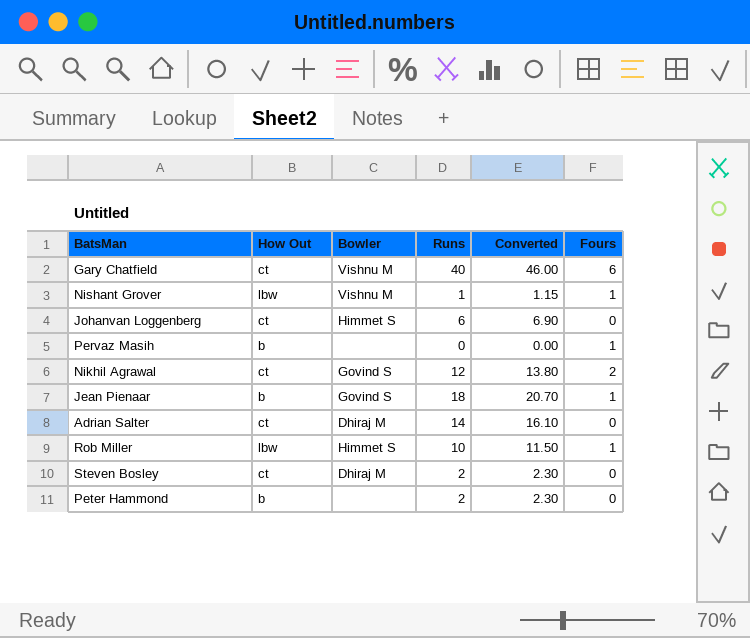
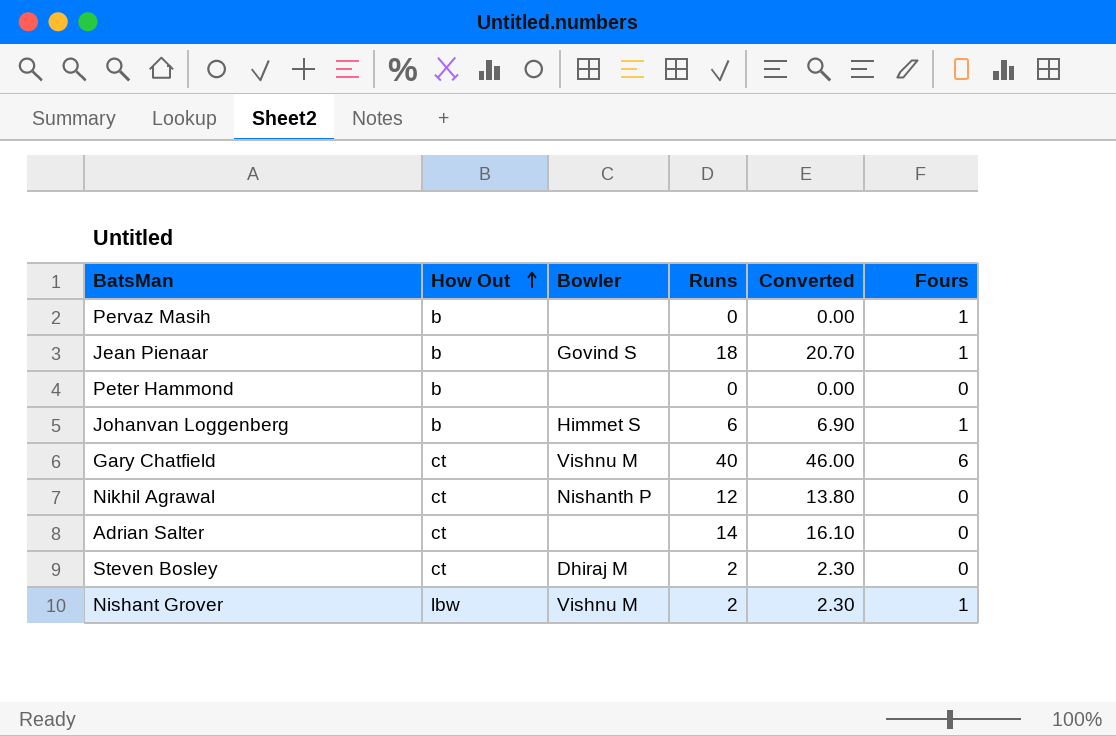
row order: none -> How Out ascending
row Rob Miller: lbw | Himmet S | 10 | 11.50 | 1 -> none
Peter Hammond | Runs: 2 -> 0
Peter Hammond | Converted: 2.30 -> 0.00
Johanvan Loggenberg | How Out: ct -> b
Johanvan Loggenberg | Fours: 0 -> 1
Nikhil Agrawal | Bowler: Govind S -> Nishanth P
Nikhil Agrawal | Fours: 2 -> 0
Adrian Salter | Bowler: Dhiraj M -> none
Nishant Grover | Runs: 1 -> 2
Nishant Grover | Converted: 1.15 -> 2.30

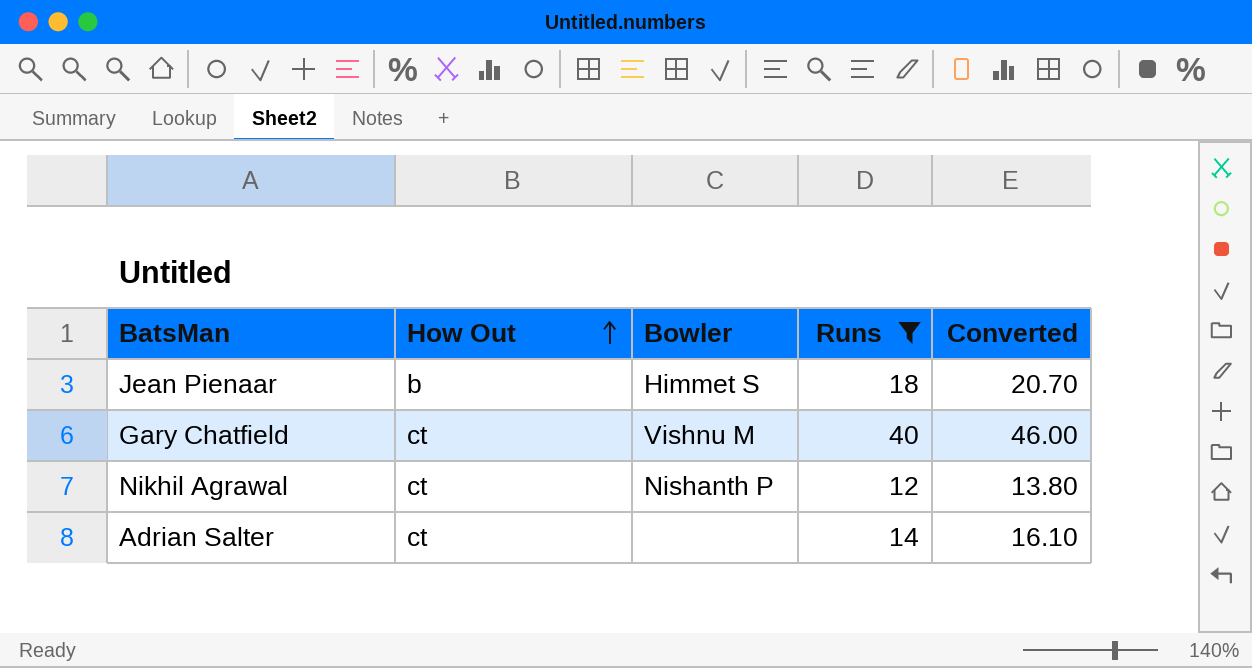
filter: none -> Runs >= 12
column Fours | position: 6 -> none
Jean Pienaar | Bowler: Govind S -> Himmet S

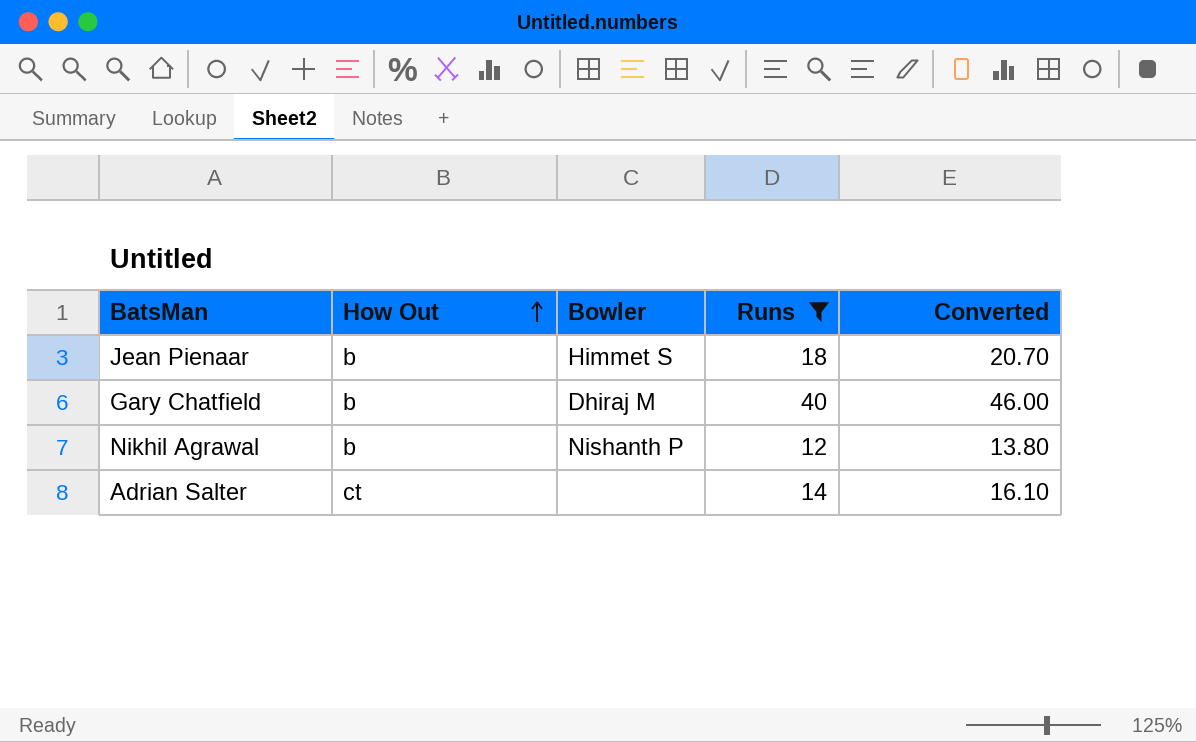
Gary Chatfield | How Out: ct -> b
Gary Chatfield | Bowler: Vishnu M -> Dhiraj M
Nikhil Agrawal | How Out: ct -> b

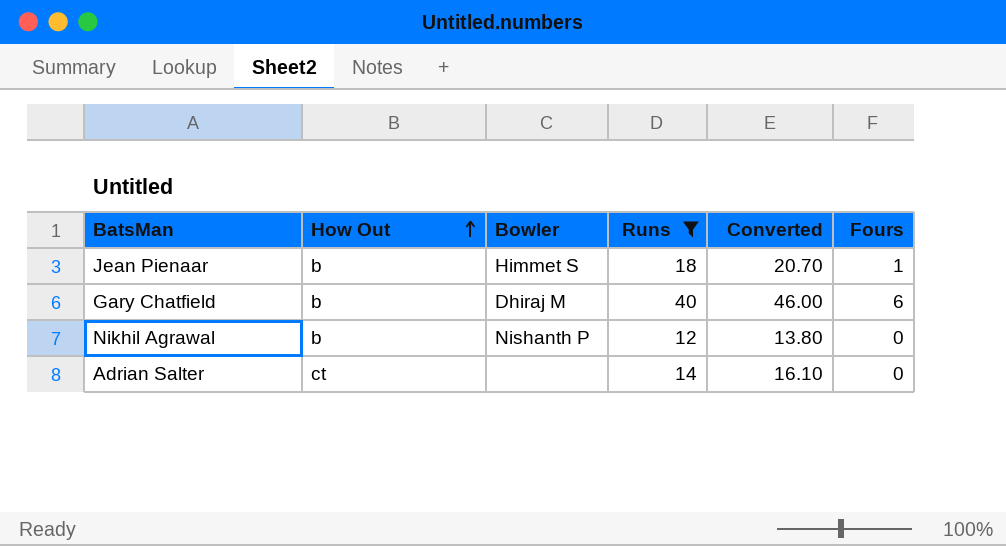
column Fours | position: none -> 6

